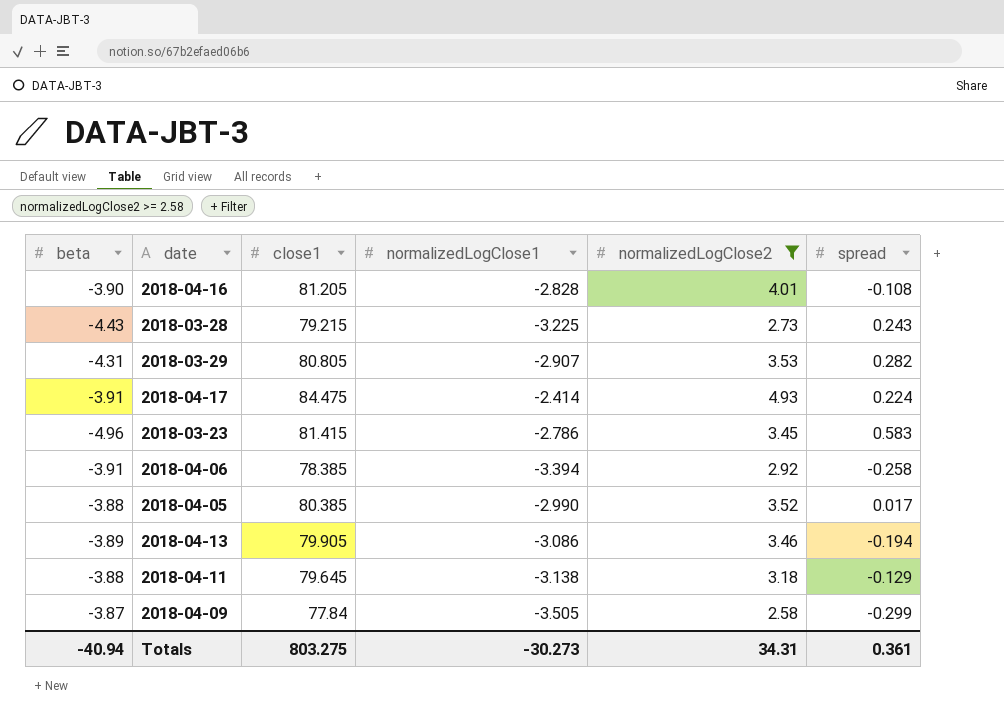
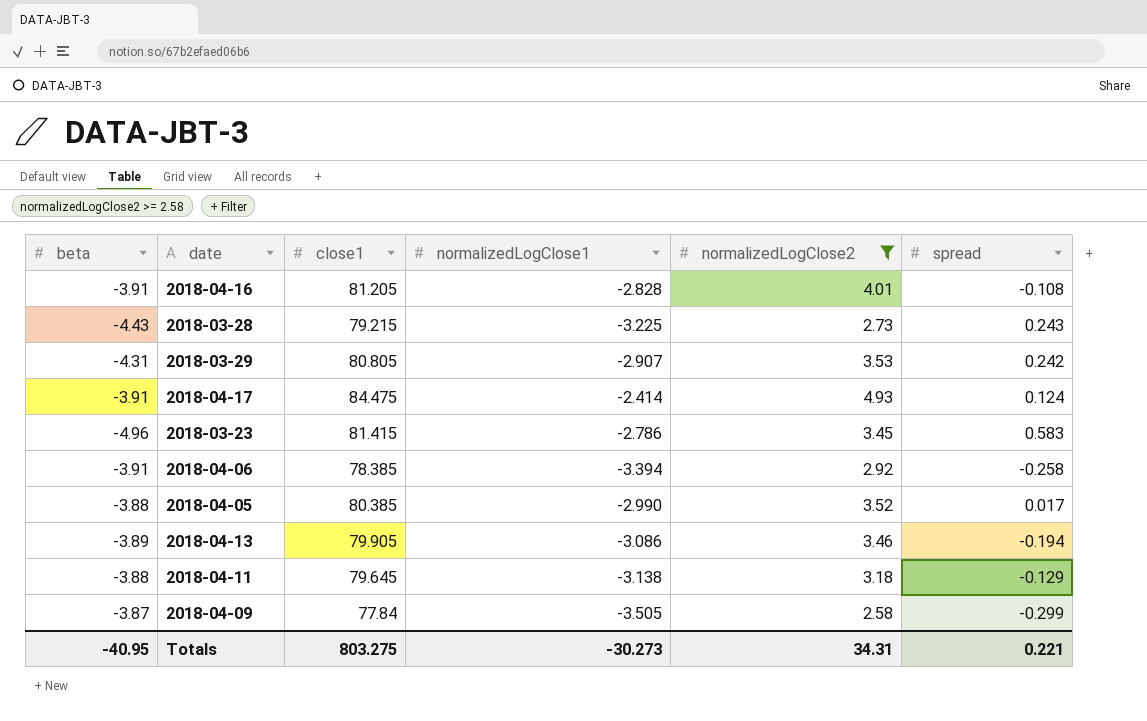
2018-04-16 | beta: -3.90 -> -3.91
2018-03-29 | spread: 0.282 -> 0.242
2018-04-17 | spread: 0.224 -> 0.124
Totals | beta: -40.94 -> -40.95
Totals | spread: 0.361 -> 0.221

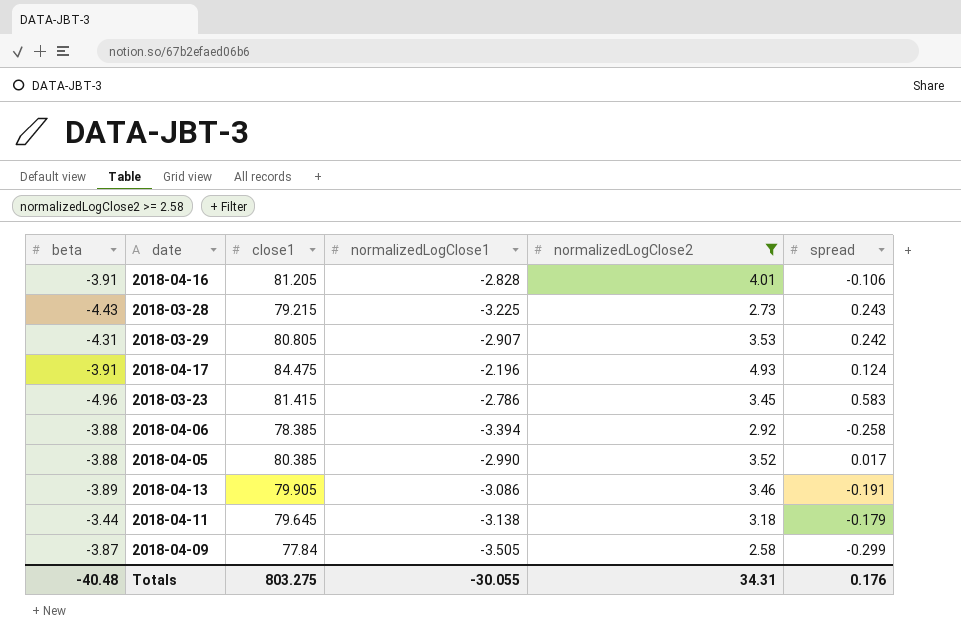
2018-04-16 | spread: -0.108 -> -0.106
2018-04-17 | normalizedLogClose1: -2.414 -> -2.196
2018-04-06 | beta: -3.91 -> -3.88
2018-04-13 | spread: -0.194 -> -0.191
2018-04-11 | beta: -3.88 -> -3.44
2018-04-11 | spread: -0.129 -> -0.179
Totals | beta: -40.95 -> -40.48
Totals | normalizedLogClose1: -30.273 -> -30.055
Totals | spread: 0.221 -> 0.176

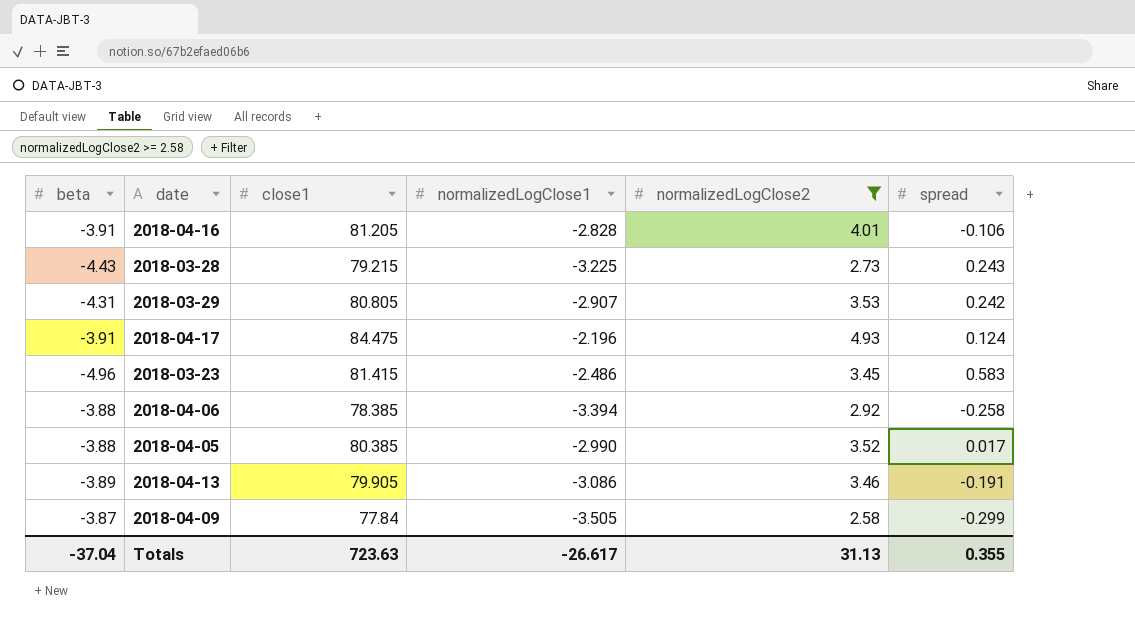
row 2018-04-11: -3.44 | 79.645 | -3.138 | 3.18 | -0.179 -> none
2018-03-23 | normalizedLogClose1: -2.786 -> -2.486
Totals | beta: -40.48 -> -37.04
Totals | close1: 803.275 -> 723.63
Totals | normalizedLogClose1: -30.055 -> -26.617
Totals | normalizedLogClose2: 34.31 -> 31.13
Totals | spread: 0.176 -> 0.355

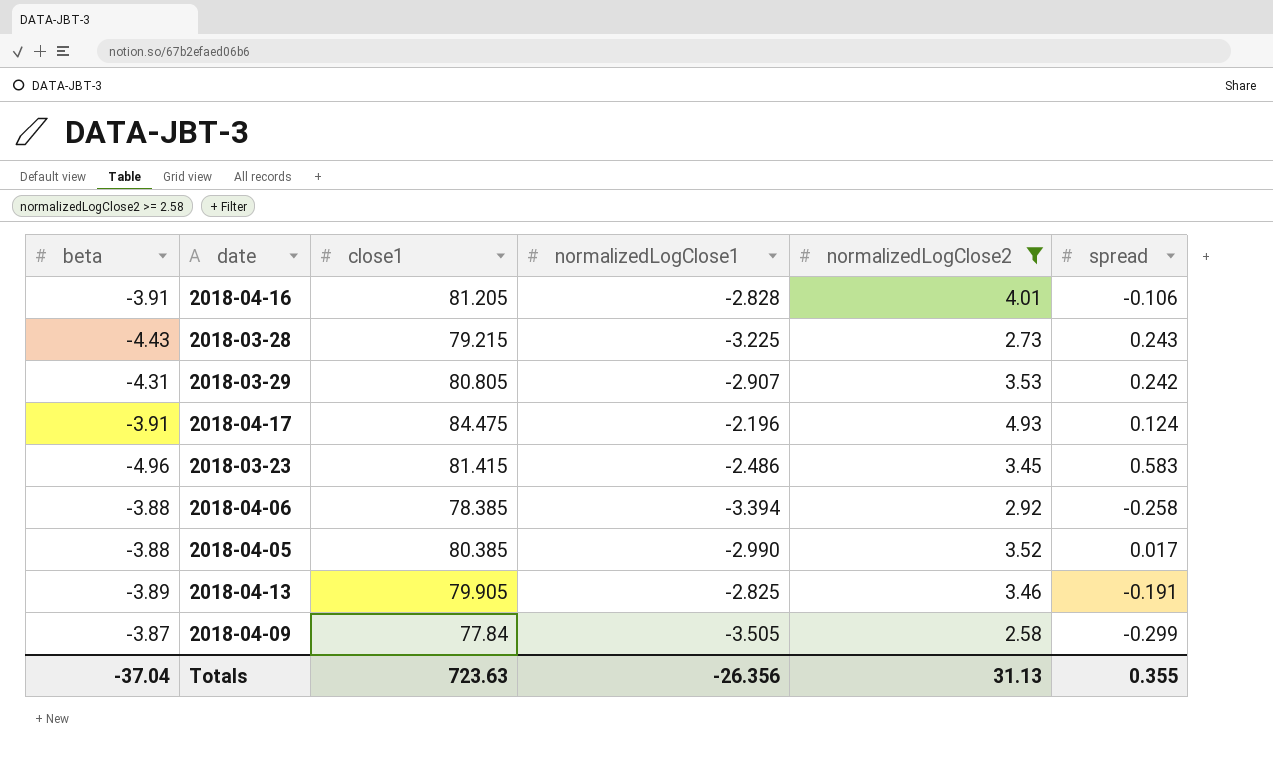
2018-04-13 | normalizedLogClose1: -3.086 -> -2.825
Totals | normalizedLogClose1: -26.617 -> -26.356

